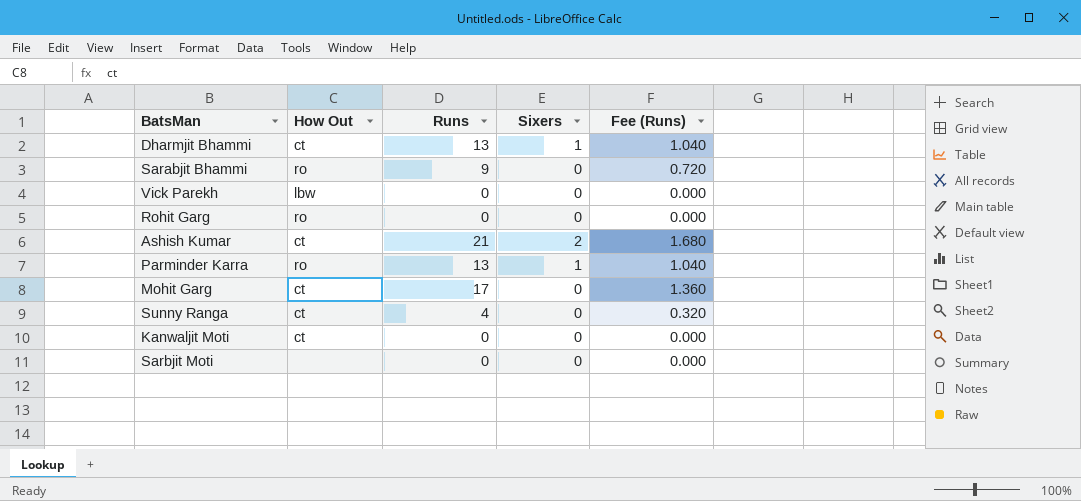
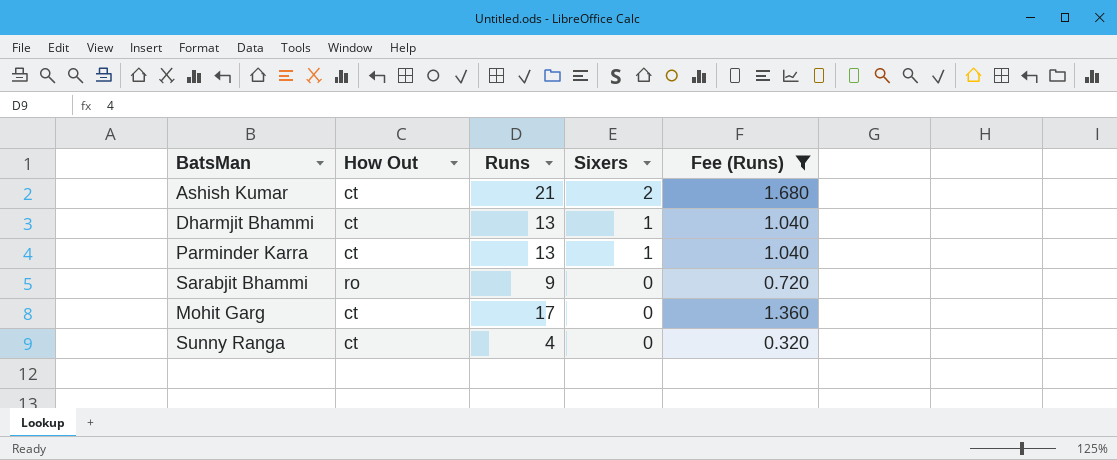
filter: none -> Fee (Runs) != 0.000
row order: none -> Sixers descending
Parminder Karra | How Out: ro -> ct

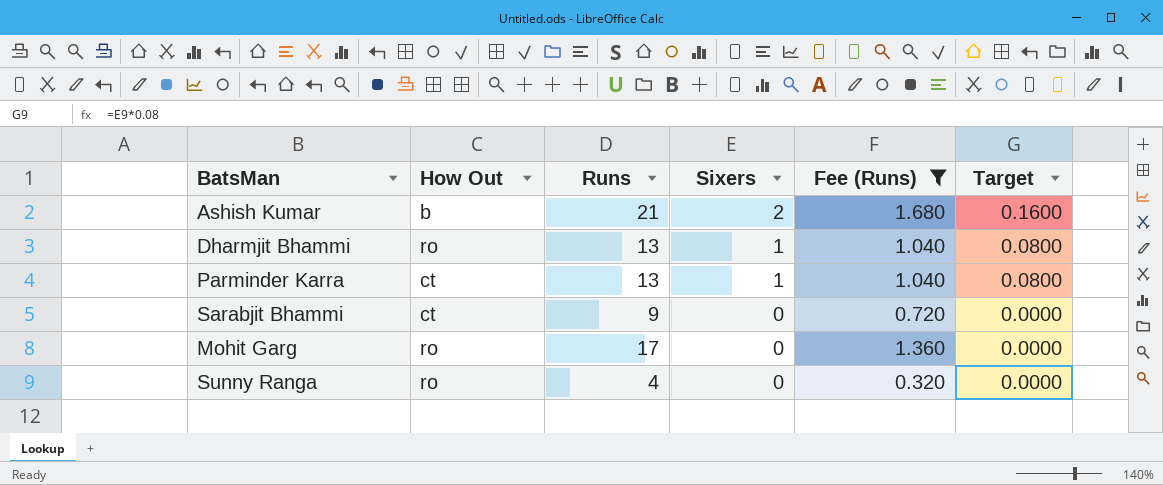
column Target | formula: none -> [Sixers] * 0.08
Ashish Kumar | How Out: ct -> b
Dharmjit Bhammi | How Out: ct -> ro
Sarabjit Bhammi | How Out: ro -> ct
Mohit Garg | How Out: ct -> ro
Sunny Ranga | How Out: ct -> ro

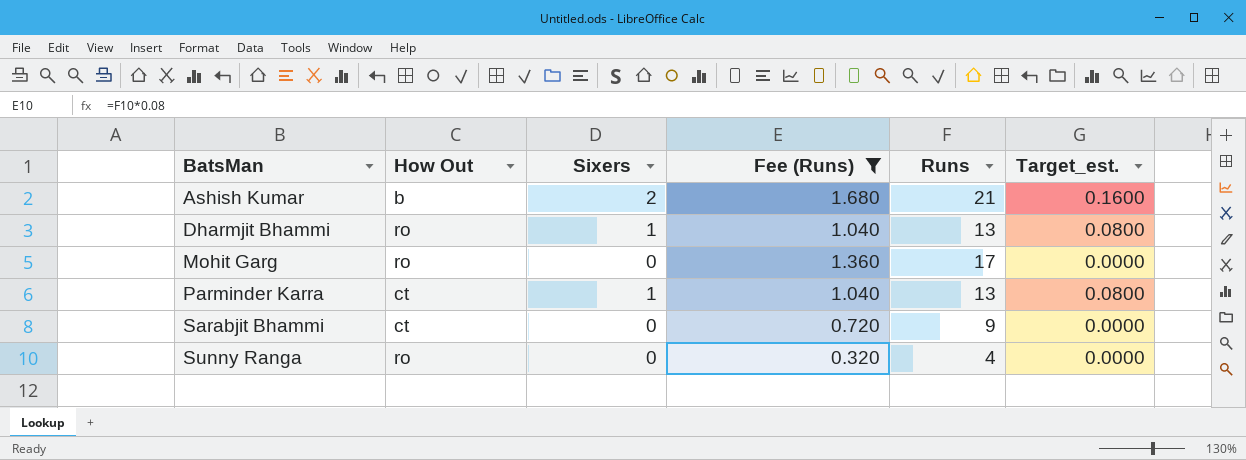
row order: Sixers descending -> BatsMan ascending
column Runs | position: 3 -> 5
column name: Target -> Target_est.

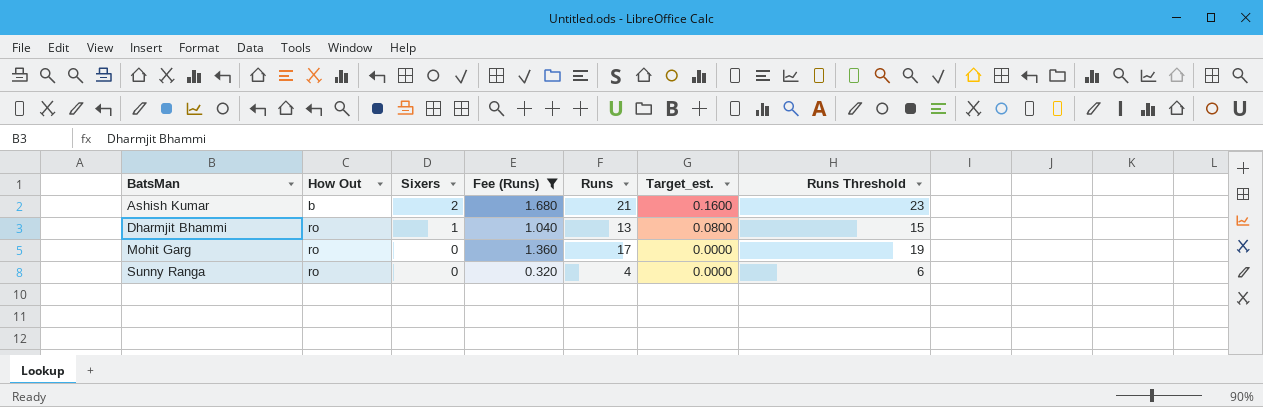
column Runs Threshold | formula: none -> [Runs] + 2
row Parminder Karra: ct | 1 | 1.040 | 13 | 0.0800 -> none
row Sarabjit Bhammi: ct | 0 | 0.720 | 9 | 0.0000 -> none

